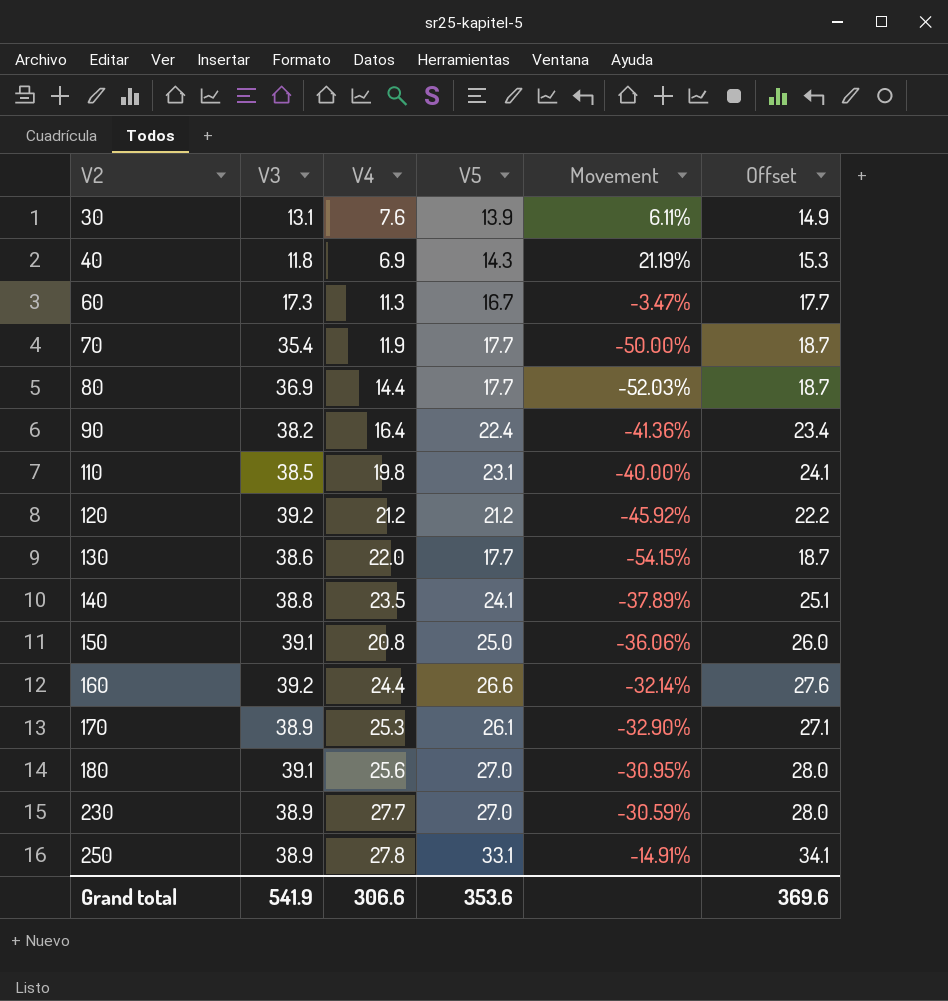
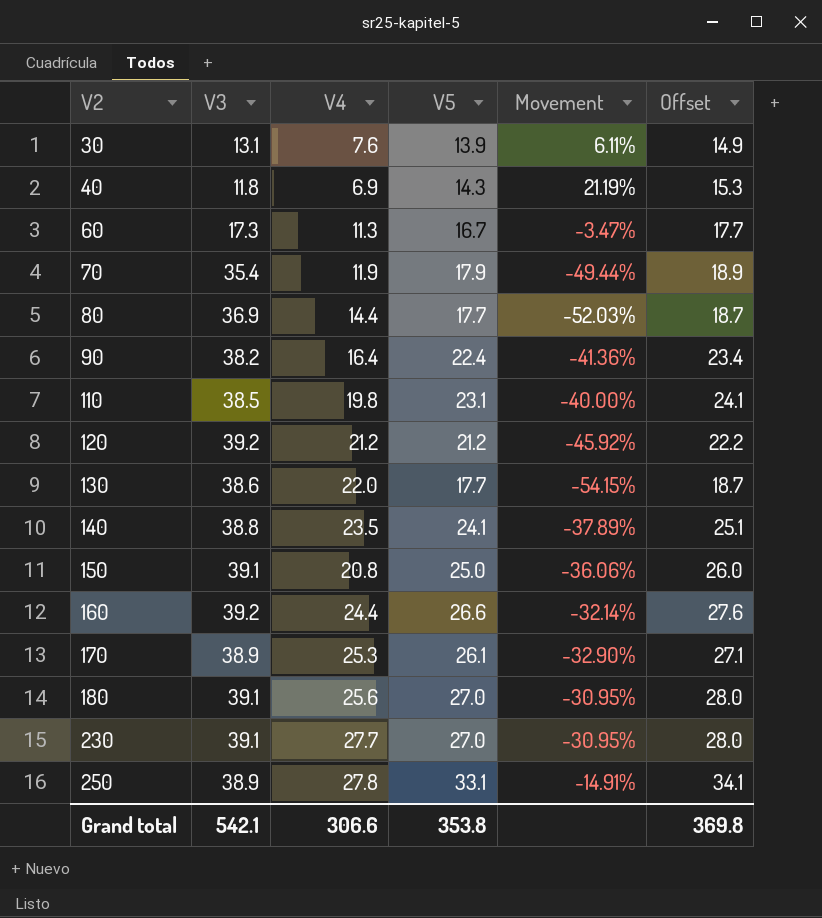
70 | V5: 17.7 -> 17.9
70 | Movement: -50.00% -> -49.44%
70 | Offset: 18.7 -> 18.9
230 | V3: 38.9 -> 39.1
230 | Movement: -30.59% -> -30.95%
Grand total | V3: 541.9 -> 542.1
Grand total | V5: 353.6 -> 353.8
Grand total | Offset: 369.6 -> 369.8

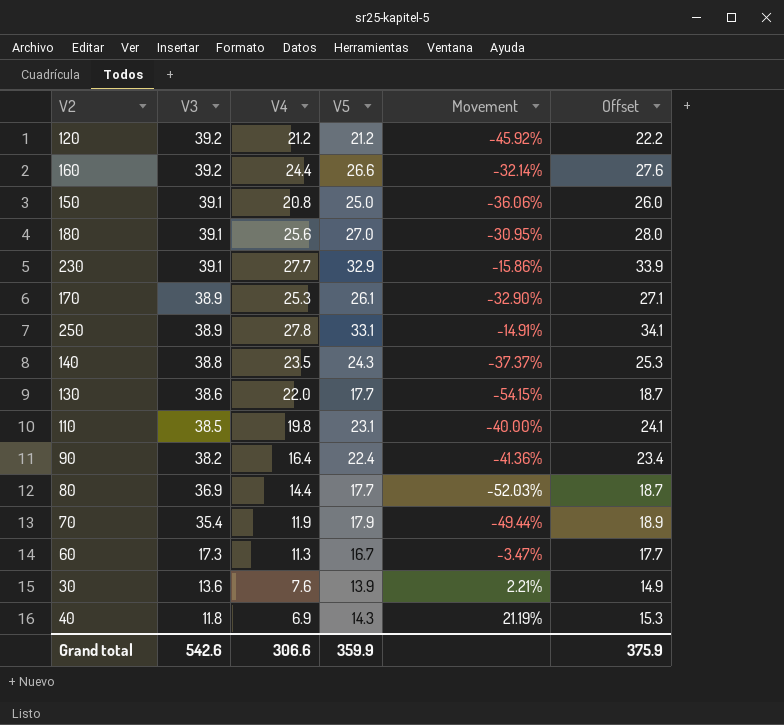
row order: V2 ascending -> V3 descending
230 | V5: 27.0 -> 32.9
230 | Movement: -30.95% -> -15.86%
230 | Offset: 28.0 -> 33.9
140 | V5: 24.1 -> 24.3
140 | Movement: -37.89% -> -37.37%
140 | Offset: 25.1 -> 25.3
30 | V3: 13.1 -> 13.6
30 | Movement: 6.11% -> 2.21%
Grand total | V3: 542.1 -> 542.6
Grand total | V5: 353.8 -> 359.9
Grand total | Offset: 369.8 -> 375.9

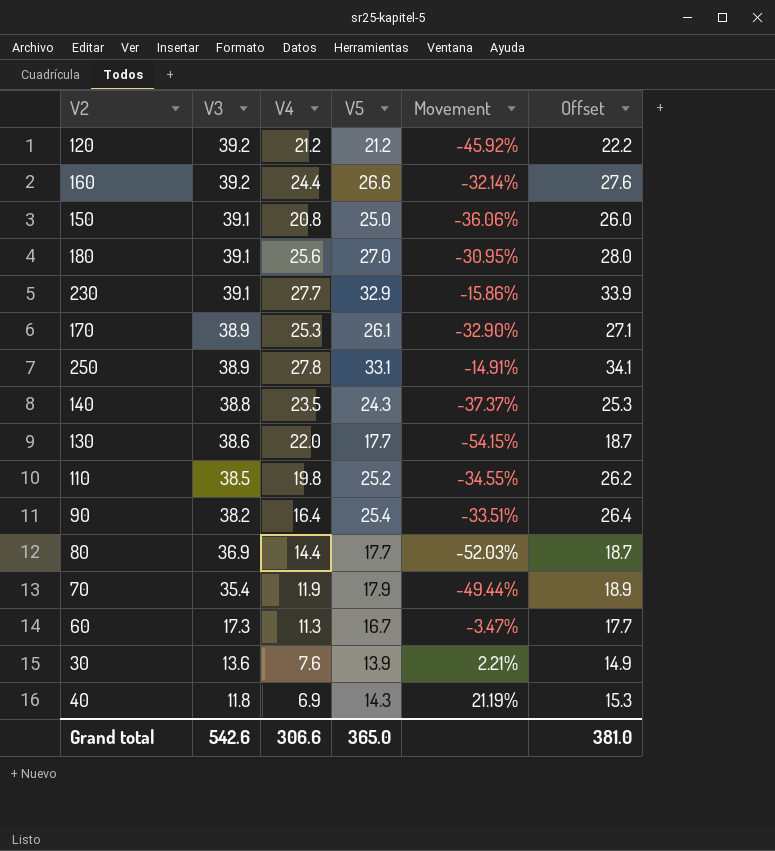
110 | V5: 23.1 -> 25.2
110 | Movement: -40.00% -> -34.55%
110 | Offset: 24.1 -> 26.2
90 | V5: 22.4 -> 25.4
90 | Movement: -41.36% -> -33.51%
90 | Offset: 23.4 -> 26.4
Grand total | V5: 359.9 -> 365.0
Grand total | Offset: 375.9 -> 381.0

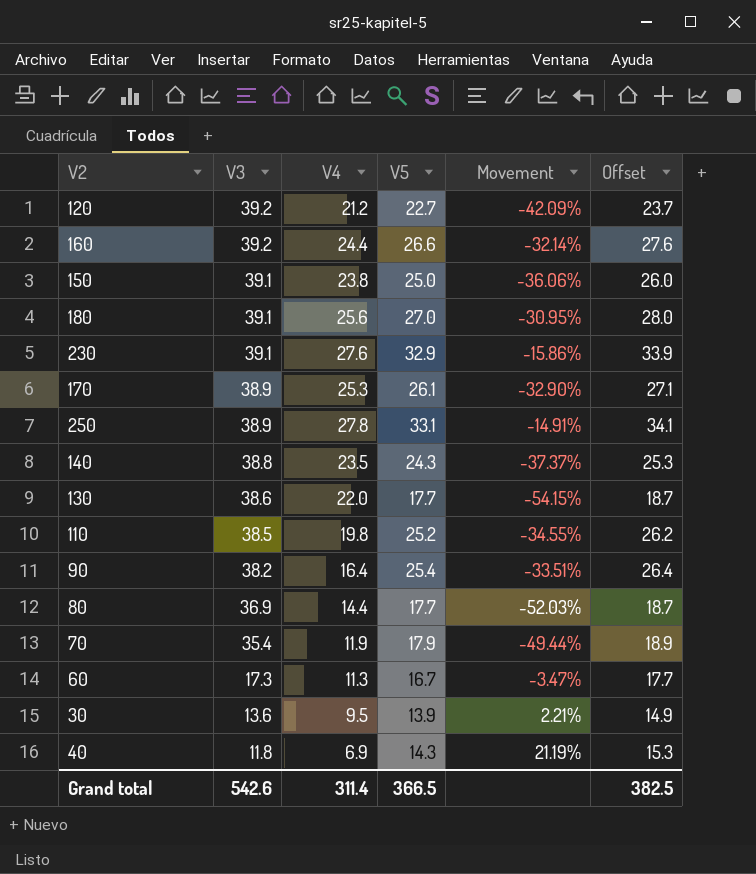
120 | V5: 21.2 -> 22.7
120 | Movement: -45.92% -> -42.09%
120 | Offset: 22.2 -> 23.7
150 | V4: 20.8 -> 23.8
230 | V4: 27.7 -> 27.6
30 | V4: 7.6 -> 9.5
Grand total | V4: 306.6 -> 311.4
Grand total | V5: 365.0 -> 366.5
Grand total | Offset: 381.0 -> 382.5

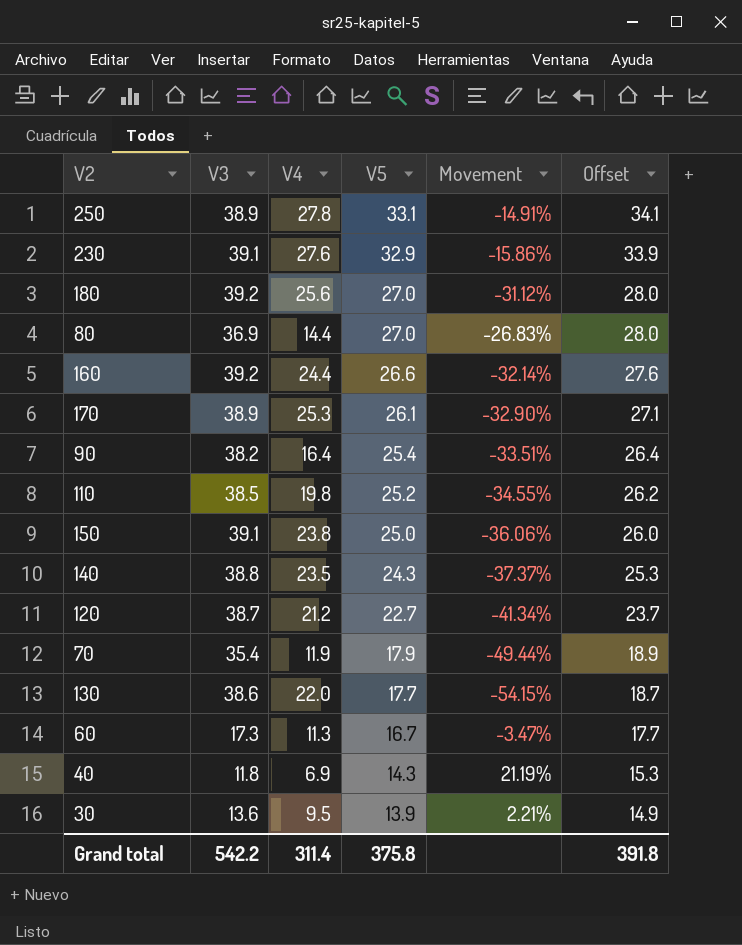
row order: V3 descending -> V5 descending
180 | V3: 39.1 -> 39.2
180 | Movement: -30.95% -> -31.12%
80 | V5: 17.7 -> 27.0
80 | Movement: -52.03% -> -26.83%
80 | Offset: 18.7 -> 28.0
120 | V3: 39.2 -> 38.7
120 | Movement: -42.09% -> -41.34%
Grand total | V3: 542.6 -> 542.2
Grand total | V5: 366.5 -> 375.8
Grand total | Offset: 382.5 -> 391.8

